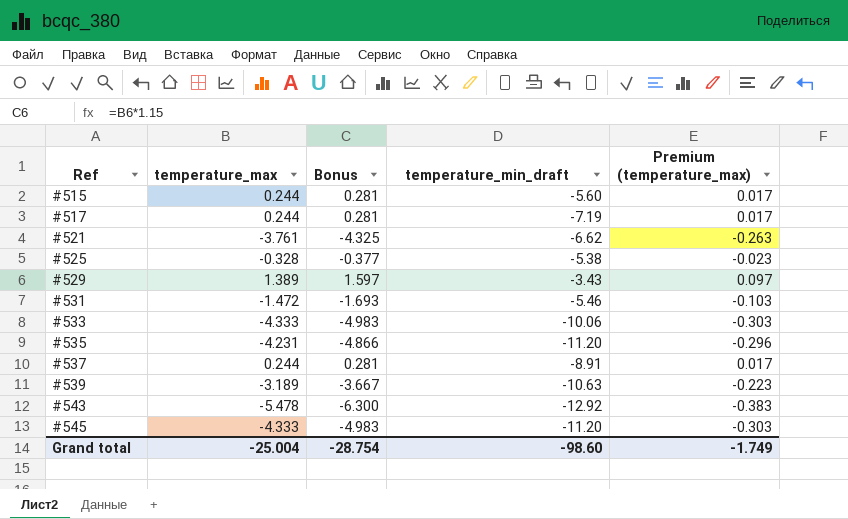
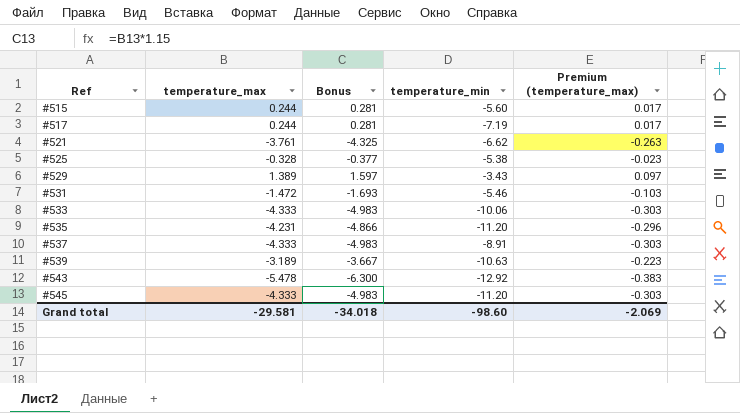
column name: temperature_min_draft -> temperature_min
#537 | temperature_max: 0.244 -> -4.333
#537 | Bonus: 0.281 -> -4.983
#537 | Premium (temperature_max): 0.017 -> -0.303
Grand total | temperature_max: -25.004 -> -29.581
Grand total | Bonus: -28.754 -> -34.018
Grand total | Premium (temperature_max): -1.749 -> -2.069

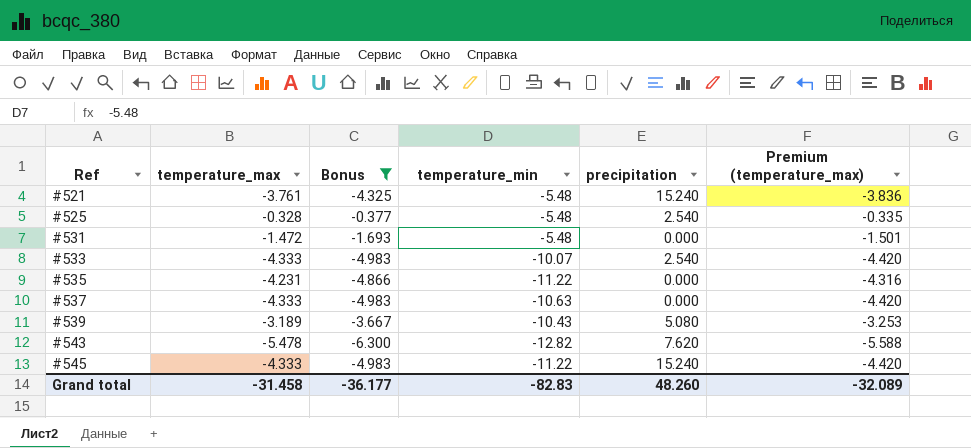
filter: none -> Bonus <= -0.377
column precipitation | position: none -> 5
column Premium (temperature_max) | formula: [temperature_max] * 0.07 -> [temperature_max] * 1.02
#521 | temperature_min: -6.62 -> -5.48
#525 | temperature_min: -5.38 -> -5.48
#531 | temperature_min: -5.46 -> -5.48
#533 | temperature_min: -10.06 -> -10.07
#535 | temperature_min: -11.20 -> -11.22
#537 | temperature_min: -8.91 -> -10.63
#539 | temperature_min: -10.63 -> -10.43
#543 | temperature_min: -12.92 -> -12.82
#545 | temperature_min: -11.20 -> -11.22
Grand total | temperature_max: -29.581 -> -31.458
Grand total | Bonus: -34.018 -> -36.177
Grand total | temperature_min: -98.60 -> -82.83
Grand total | Premium (temperature_max): -2.069 -> -32.089

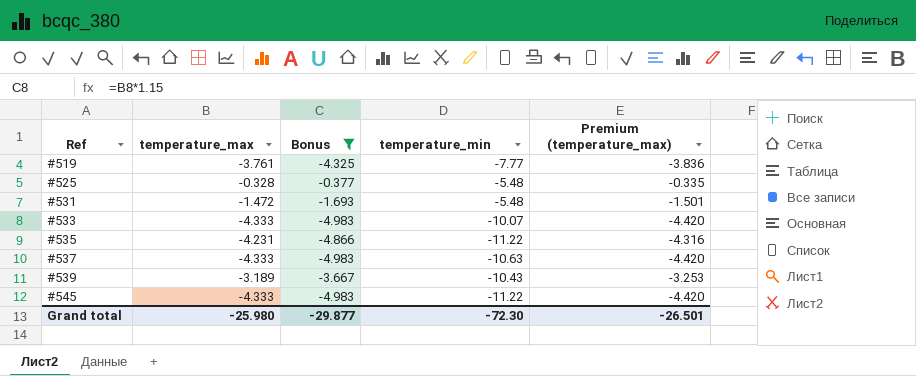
column precipitation | position: 5 -> none
row #521: -3.761 | -4.325 | -5.48 | 15.240 | -3.836 -> none
row #543: -5.478 | -6.300 | -12.82 | 7.620 | -5.588 -> none
row #519: none -> -3.761 | -4.325 | -7.77 | -3.836
Grand total | temperature_max: -31.458 -> -25.980
Grand total | Bonus: -36.177 -> -29.877
Grand total | temperature_min: -82.83 -> -72.30
Grand total | Premium (temperature_max): -32.089 -> -26.501

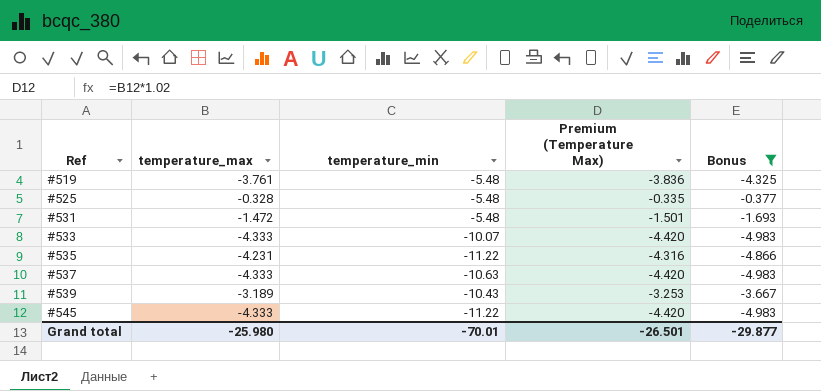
column name: Premium (temperature_max) -> Premium (Temperature Max)
column Bonus | position: 3 -> 5
#519 | temperature_min: -7.77 -> -5.48
Grand total | temperature_min: -72.30 -> -70.01

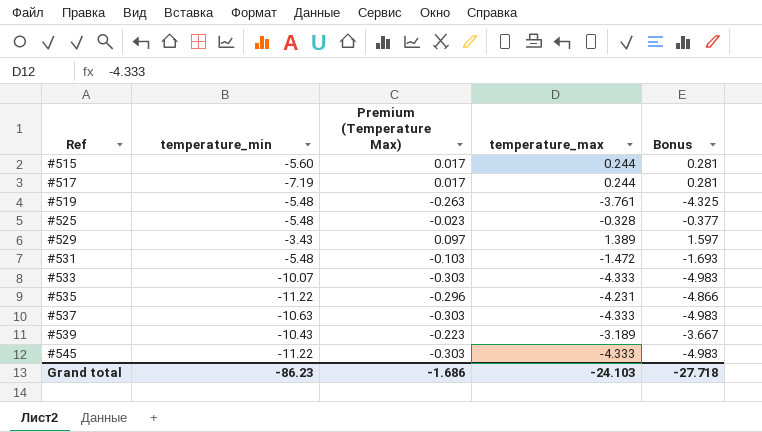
filter: Bonus <= -0.377 -> none
column Premium (Temperature Max) | formula: [temperature_max] * 1.02 -> [temperature_max] * 0.07
column temperature_max | position: 2 -> 4
Grand total | temperature_min: -70.01 -> -86.23
Grand total | Premium (Temperature Max): -26.501 -> -1.686
Grand total | temperature_max: -25.980 -> -24.103
Grand total | Bonus: -29.877 -> -27.718

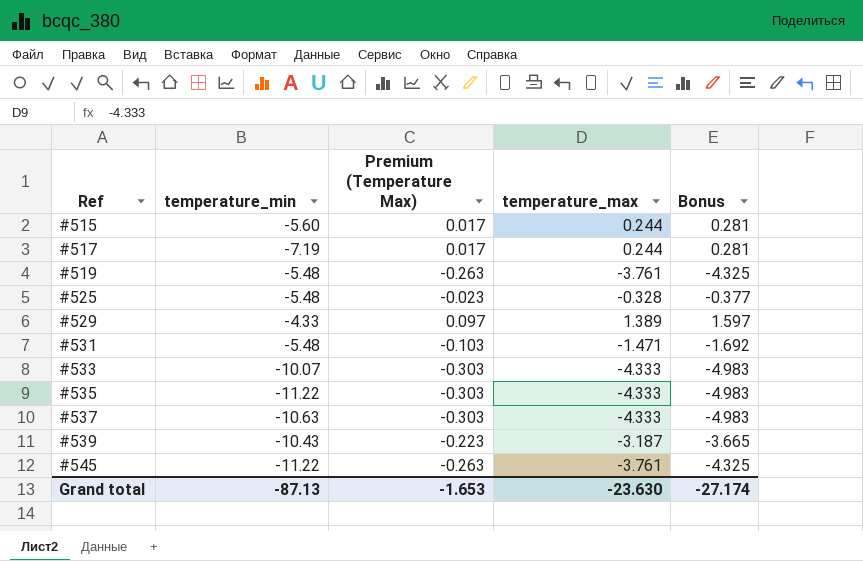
#529 | temperature_min: -3.43 -> -4.33
#531 | temperature_max: -1.472 -> -1.471
#531 | Bonus: -1.693 -> -1.692
#535 | Premium (Temperature Max): -0.296 -> -0.303
#535 | temperature_max: -4.231 -> -4.333
#535 | Bonus: -4.866 -> -4.983
#539 | temperature_max: -3.189 -> -3.187
#539 | Bonus: -3.667 -> -3.665
#545 | Premium (Temperature Max): -0.303 -> -0.263
#545 | temperature_max: -4.333 -> -3.761
#545 | Bonus: -4.983 -> -4.325
Grand total | temperature_min: -86.23 -> -87.13
Grand total | Premium (Temperature Max): -1.686 -> -1.653
Grand total | temperature_max: -24.103 -> -23.630
Grand total | Bonus: -27.718 -> -27.174

